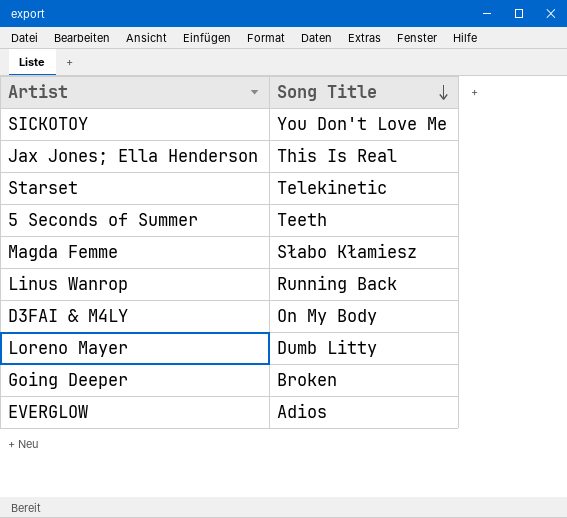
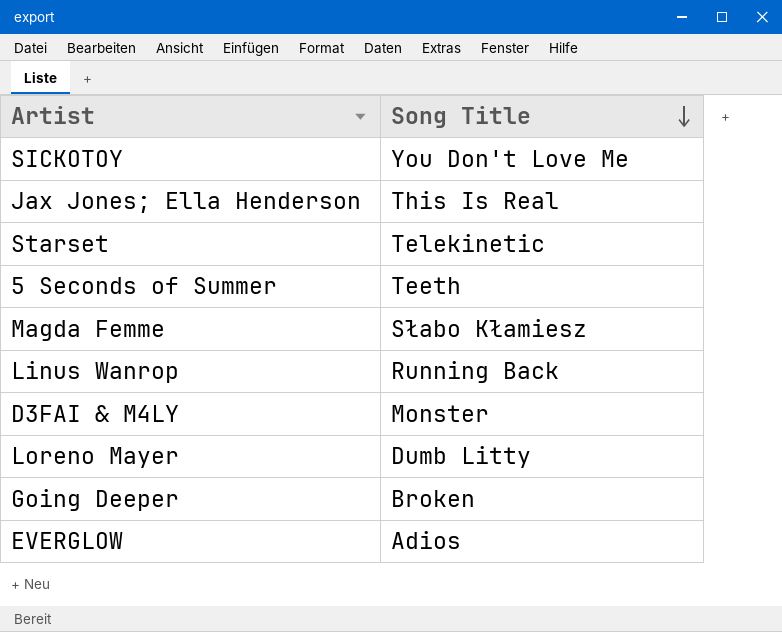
D3FAI & M4LY | Song Title: On My Body -> Monster

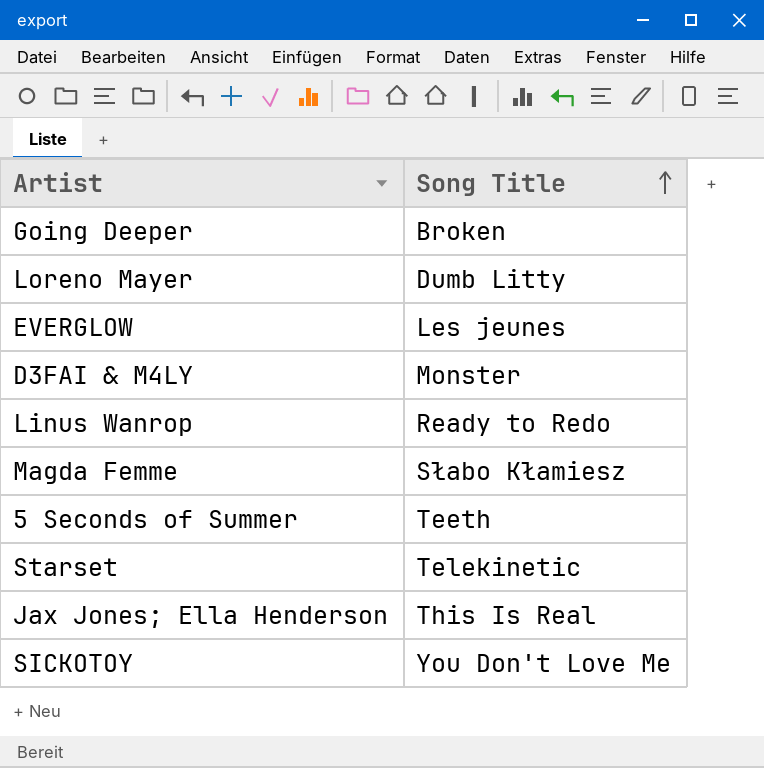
row order: Song Title descending -> Song Title ascending
EVERGLOW | Song Title: Adios -> Les jeunes
Linus Wanrop | Song Title: Running Back -> Ready to Redo

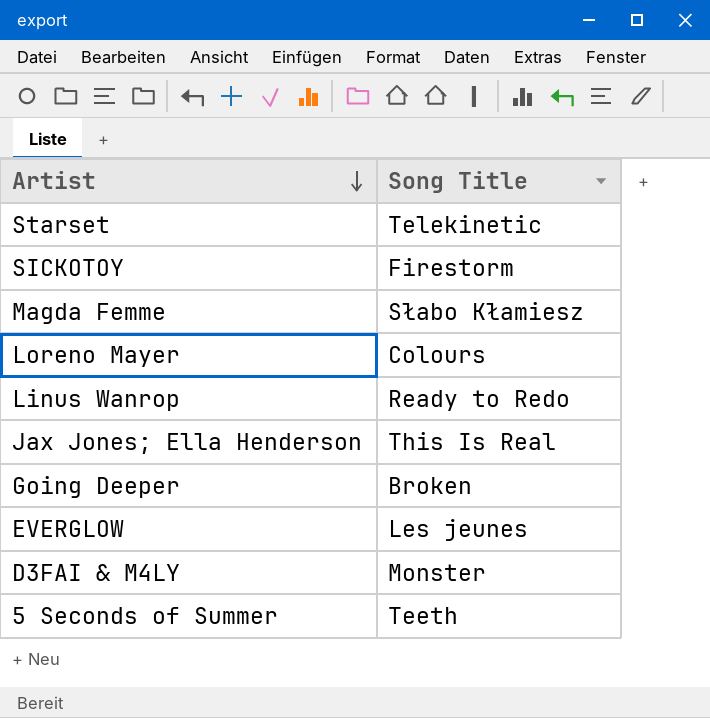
row order: Song Title ascending -> Artist descending
SICKOTOY | Song Title: You Don't Love Me -> Firestorm
Loreno Mayer | Song Title: Dumb Litty -> Colours

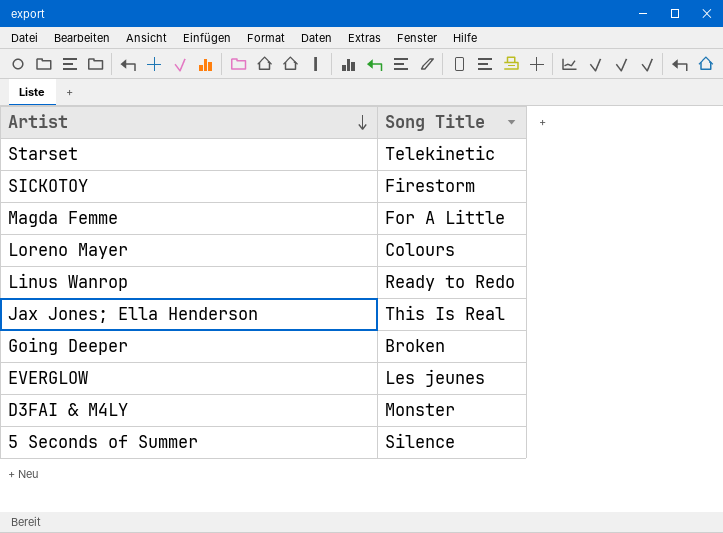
Magda Femme | Song Title: Słabo Kłamiesz -> For A Little
5 Seconds of Summer | Song Title: Teeth -> Silence

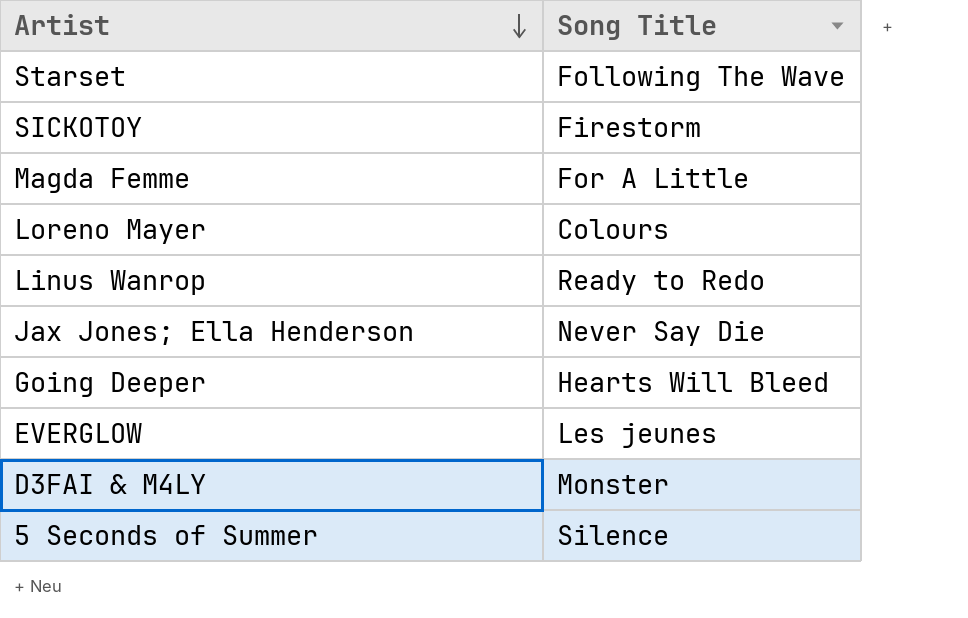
Starset | Song Title: Telekinetic -> Following The Wave
Jax Jones; Ella Henderson | Song Title: This Is Real -> Never Say Die
Going Deeper | Song Title: Broken -> Hearts Will Bleed

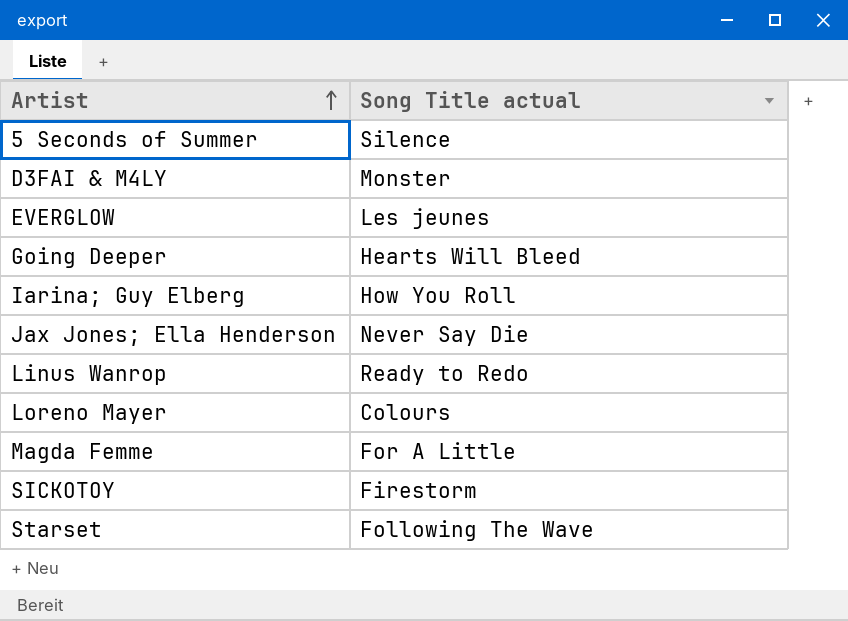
row order: Artist descending -> Artist ascending
column name: Song Title -> Song Title actual
row Iarina; Guy Elberg: none -> How You Roll

